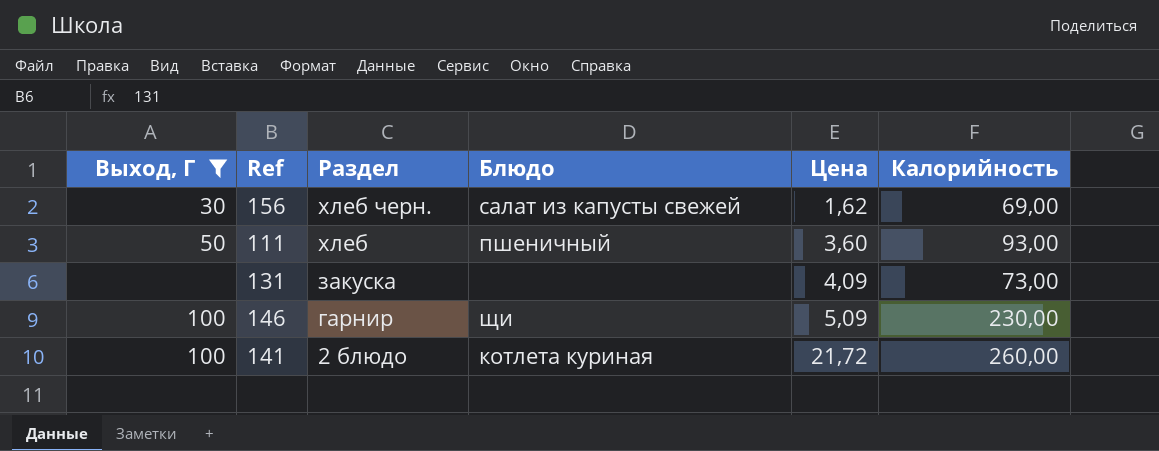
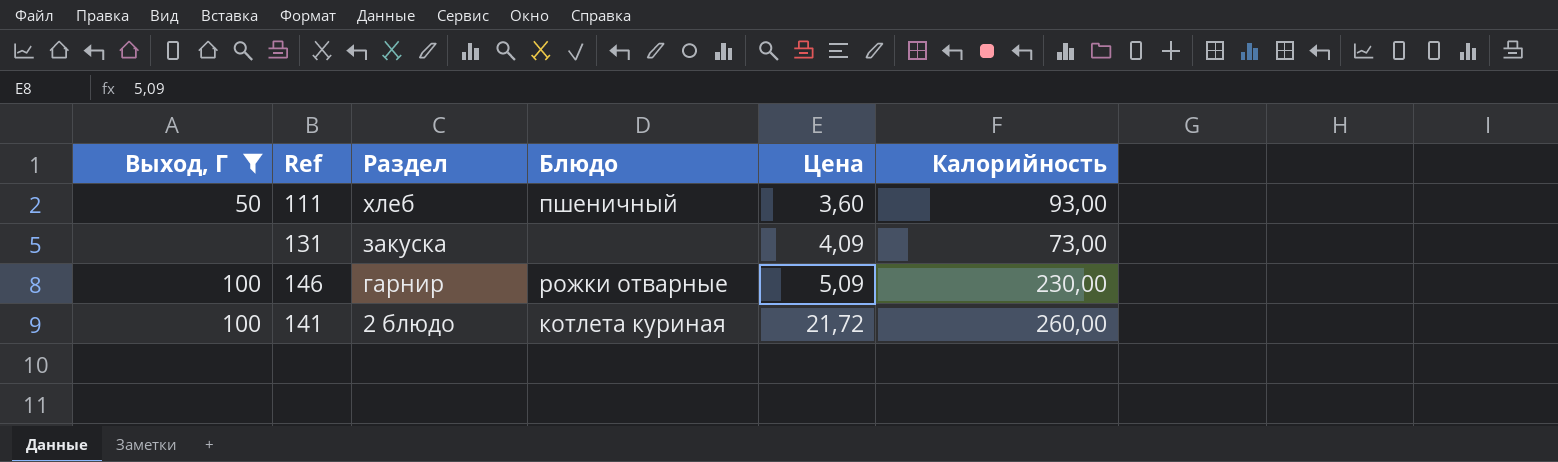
row 156: 30 | хлеб черн. | салат из капусты свежей | 1,62 | 69,00 -> none
146 | Блюдо: щи -> рожки отварные

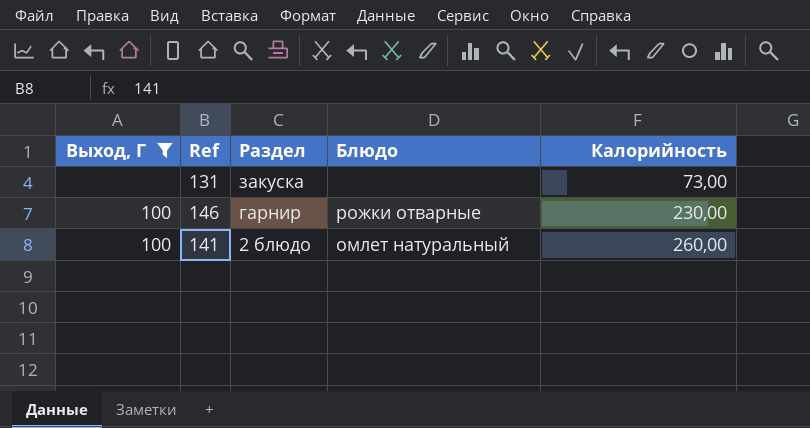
column Цена | position: 5 -> none
row 111: 50 | хлеб | пшеничный | 3,60 | 93,00 -> none
141 | Блюдо: котлета куриная -> омлет натуральный

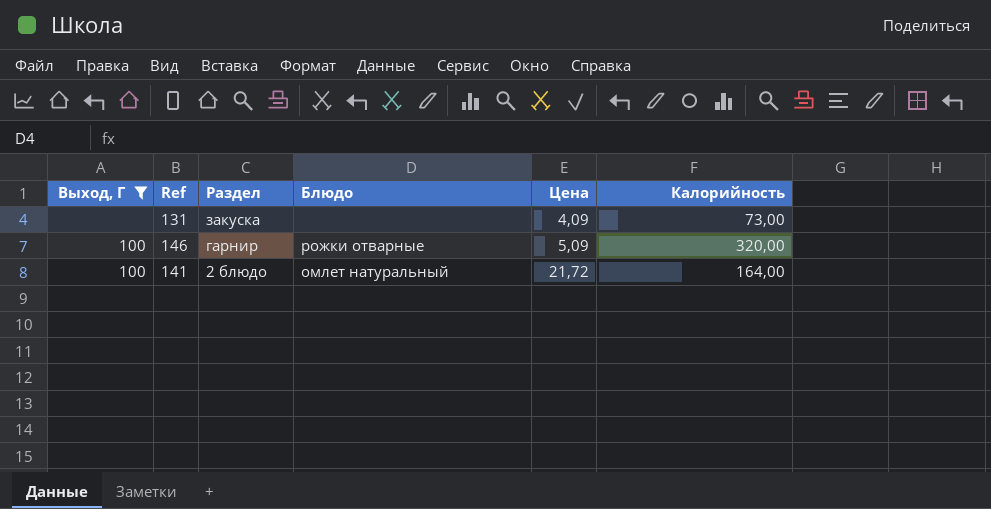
column Цена | position: none -> 5
146 | Калорийность: 230,00 -> 320,00
141 | Калорийность: 260,00 -> 164,00

